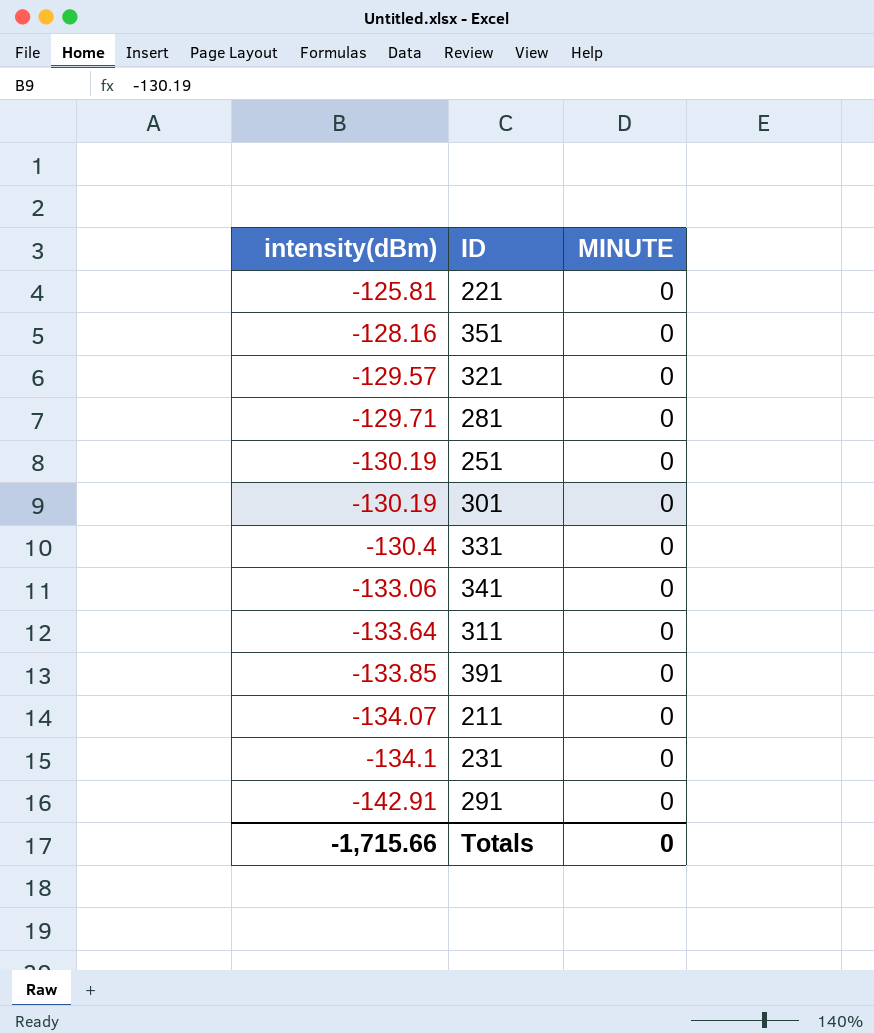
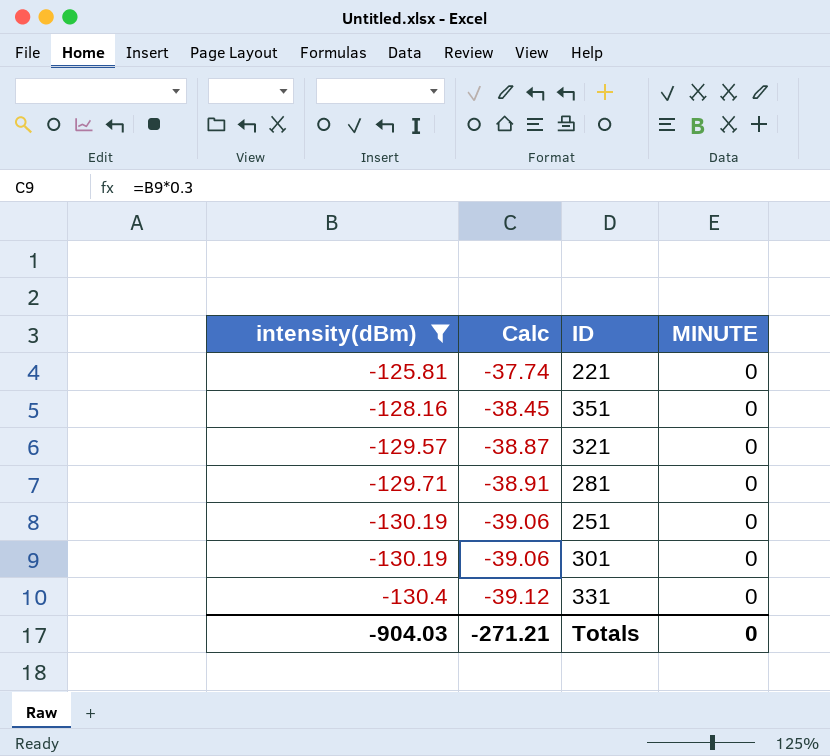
filter: none -> intensity(dBm) >= -130.4
column Calc | formula: none -> [intensity(dBm)] * 0.3
Totals | intensity(dBm): -1,715.66 -> -904.03

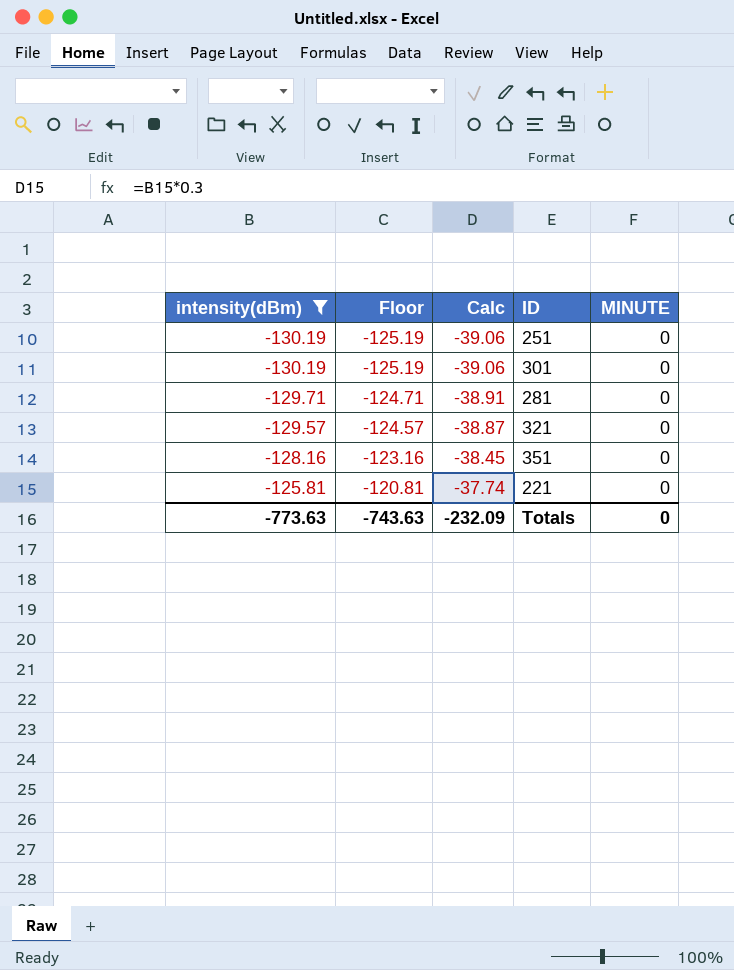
row order: intensity(dBm) descending -> intensity(dBm) ascending
column Floor | formula: none -> [intensity(dBm)] + 5
row 331: -130.4 | -39.12 | 0 -> none
Totals | intensity(dBm): -904.03 -> -773.63
Totals | Calc: -271.21 -> -232.09

